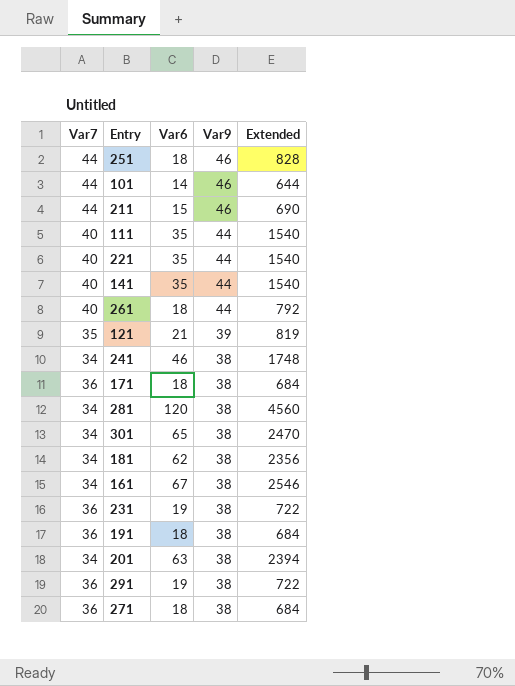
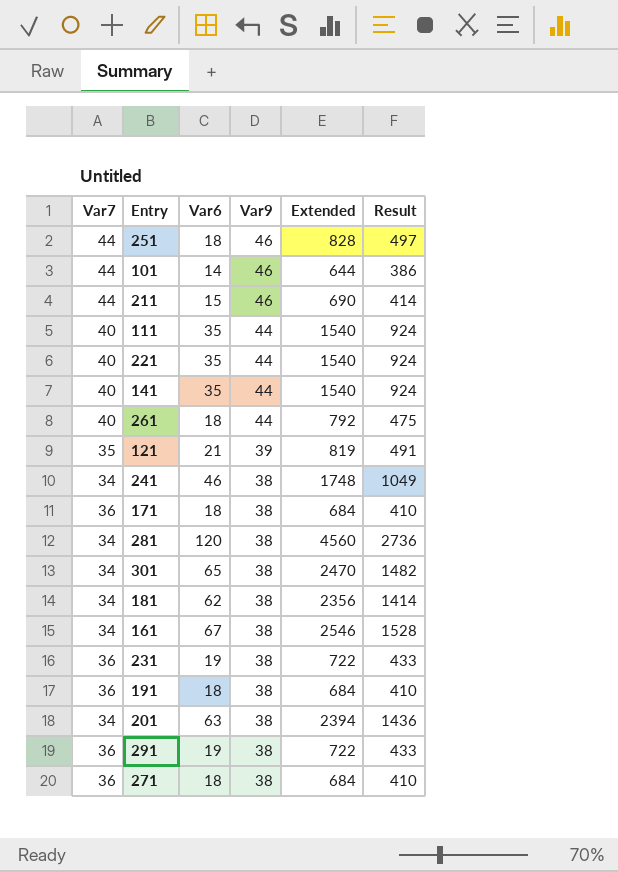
column Result | formula: none -> [Extended] * 0.6

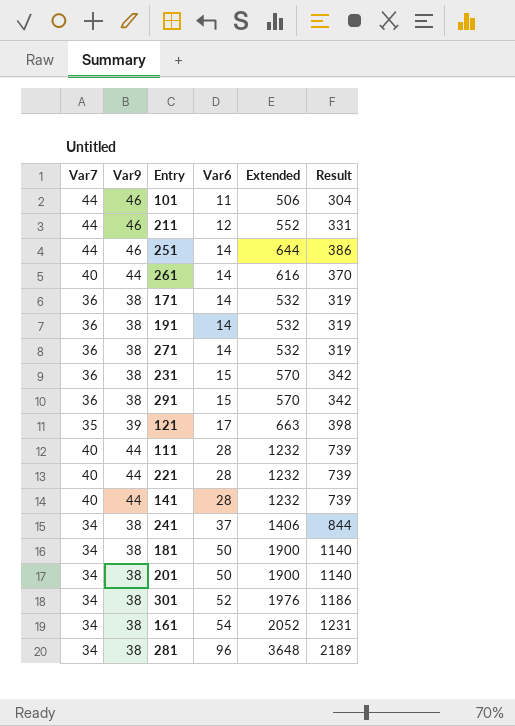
row order: Var9 descending -> Var6 ascending
column Var9 | position: 4 -> 2
101 | Var6: 14 -> 11
101 | Extended: 644 -> 506
101 | Result: 386 -> 304
211 | Var6: 15 -> 12
211 | Extended: 690 -> 552
211 | Result: 414 -> 331
251 | Var6: 18 -> 14
251 | Extended: 828 -> 644
251 | Result: 497 -> 386
261 | Var6: 18 -> 14
261 | Extended: 792 -> 616
261 | Result: 475 -> 370
171 | Var6: 18 -> 14
171 | Extended: 684 -> 532
171 | Result: 410 -> 319
191 | Var6: 18 -> 14
191 | Extended: 684 -> 532
191 | Result: 410 -> 319
271 | Var6: 18 -> 14
271 | Extended: 684 -> 532
271 | Result: 410 -> 319
231 | Var6: 19 -> 15
231 | Extended: 722 -> 570
231 | Result: 433 -> 342
291 | Var6: 19 -> 15
291 | Extended: 722 -> 570
291 | Result: 433 -> 342
121 | Var6: 21 -> 17
121 | Extended: 819 -> 663
121 | Result: 491 -> 398
111 | Var6: 35 -> 28
111 | Extended: 1540 -> 1232
111 | Result: 924 -> 739
221 | Var6: 35 -> 28
221 | Extended: 1540 -> 1232
221 | Result: 924 -> 739
141 | Var6: 35 -> 28
141 | Extended: 1540 -> 1232
141 | Result: 924 -> 739
241 | Var6: 46 -> 37
241 | Extended: 1748 -> 1406
241 | Result: 1049 -> 844
181 | Var6: 62 -> 50
181 | Extended: 2356 -> 1900
181 | Result: 1414 -> 1140
201 | Var6: 63 -> 50
201 | Extended: 2394 -> 1900
201 | Result: 1436 -> 1140
301 | Var6: 65 -> 52
301 | Extended: 2470 -> 1976
301 | Result: 1482 -> 1186
161 | Var6: 67 -> 54
161 | Extended: 2546 -> 2052
161 | Result: 1528 -> 1231
281 | Var6: 120 -> 96
281 | Extended: 4560 -> 3648
281 | Result: 2736 -> 2189

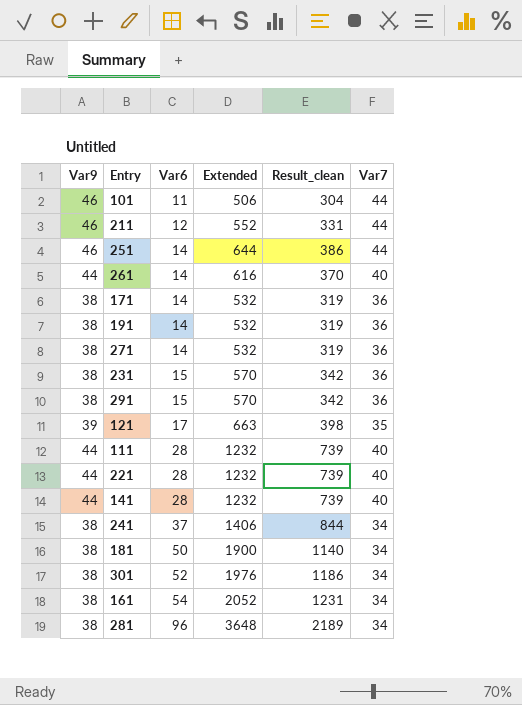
column name: Result -> Result_clean
column Var7 | position: 1 -> 6
row 201: 34 | 38 | 50 | 1900 | 1140 -> none

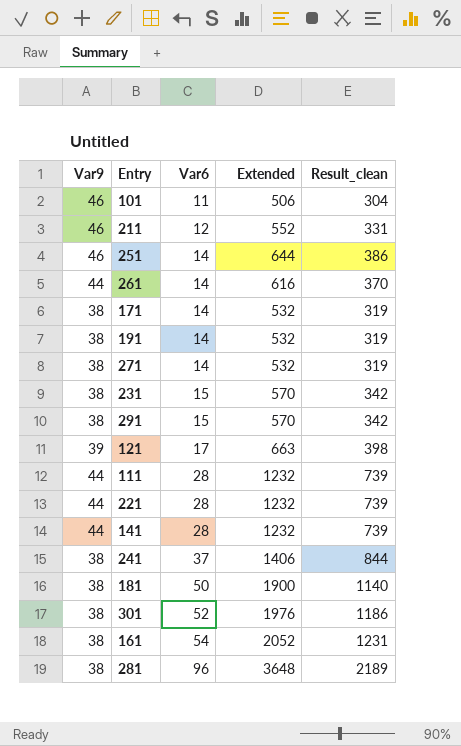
column Var7 | position: 6 -> none

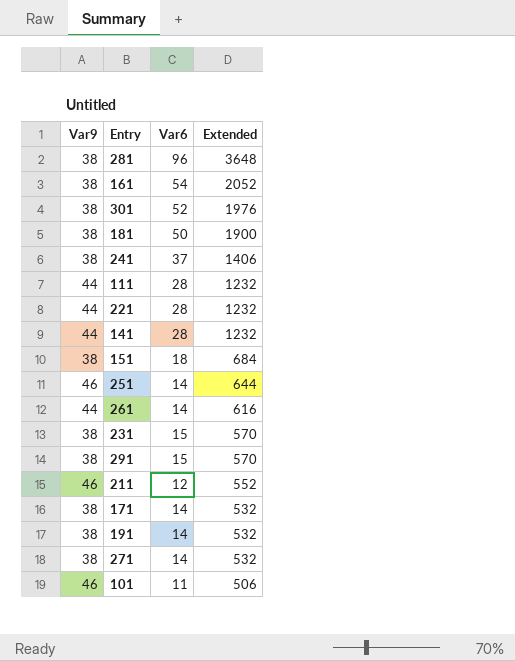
row order: Var6 ascending -> Extended descending
column Result_clean | formula: [Extended] * 0.6 -> none
row 121: 39 | 17 | 663 | 398 -> none
row 151: none -> 38 | 18 | 684

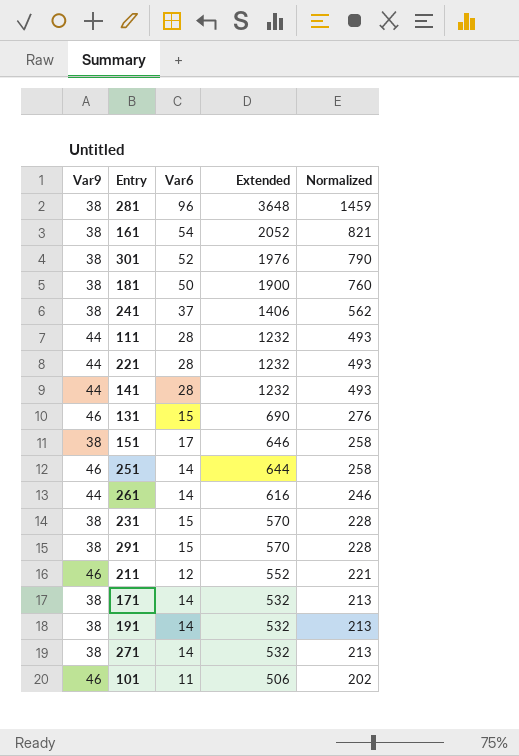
column Normalized | formula: none -> [Extended] * 0.4
row 131: none -> 46 | 15 | 690 | 276
151 | Var6: 18 -> 17
151 | Extended: 684 -> 646

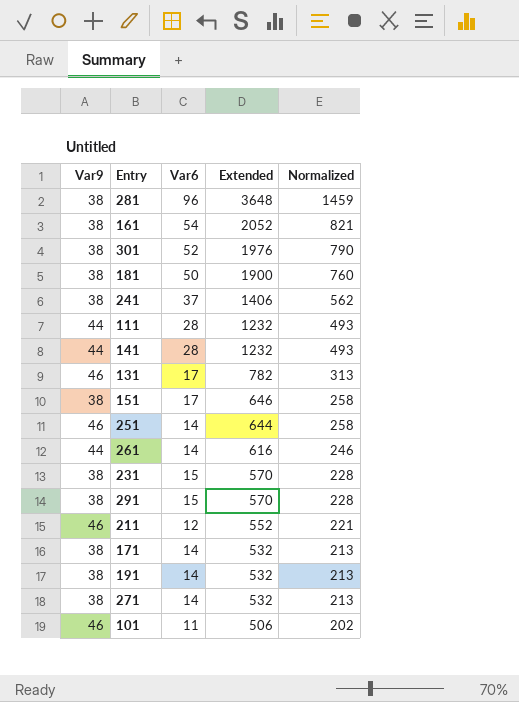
row 221: 44 | 28 | 1232 | 493 -> none
131 | Var6: 15 -> 17
131 | Extended: 690 -> 782
131 | Normalized: 276 -> 313

